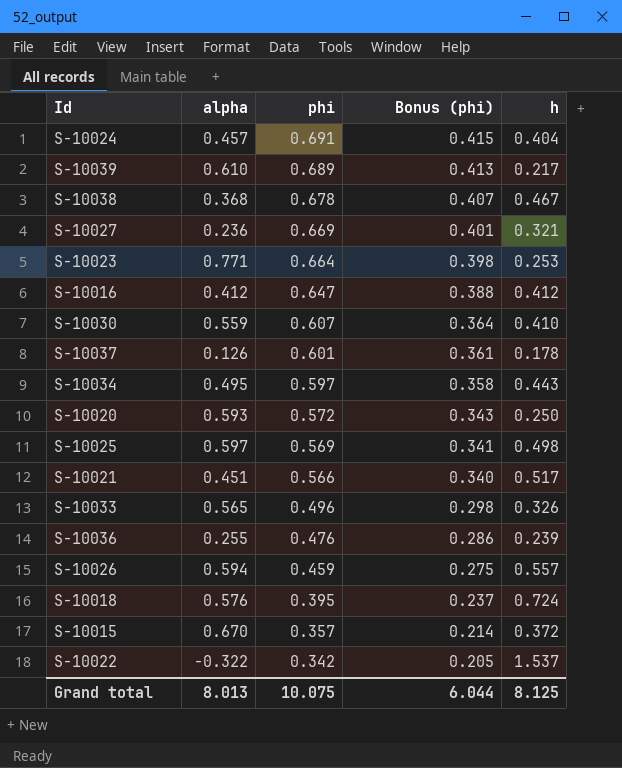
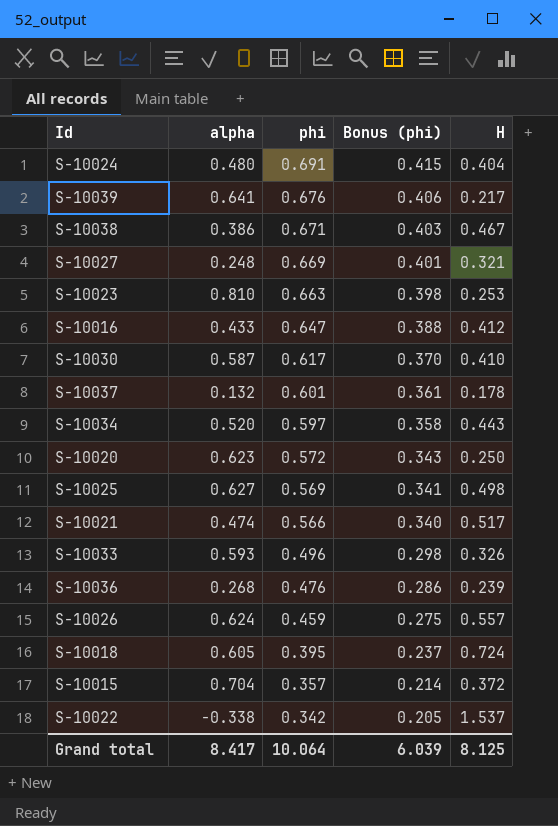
column name: h -> H
S-10024 | alpha: 0.457 -> 0.480
S-10039 | alpha: 0.610 -> 0.641
S-10039 | phi: 0.689 -> 0.676
S-10039 | Bonus (phi): 0.413 -> 0.406
S-10038 | alpha: 0.368 -> 0.386
S-10038 | phi: 0.678 -> 0.671
S-10038 | Bonus (phi): 0.407 -> 0.403
S-10027 | alpha: 0.236 -> 0.248
S-10023 | alpha: 0.771 -> 0.810
S-10023 | phi: 0.664 -> 0.663
S-10016 | alpha: 0.412 -> 0.433
S-10030 | alpha: 0.559 -> 0.587
S-10030 | phi: 0.607 -> 0.617
S-10030 | Bonus (phi): 0.364 -> 0.370
S-10037 | alpha: 0.126 -> 0.132
S-10034 | alpha: 0.495 -> 0.520
S-10020 | alpha: 0.593 -> 0.623
S-10025 | alpha: 0.597 -> 0.627
S-10021 | alpha: 0.451 -> 0.474
S-10033 | alpha: 0.565 -> 0.593
S-10036 | alpha: 0.255 -> 0.268
S-10026 | alpha: 0.594 -> 0.624
S-10018 | alpha: 0.576 -> 0.605
S-10015 | alpha: 0.670 -> 0.704
S-10022 | alpha: -0.322 -> -0.338
Grand total | alpha: 8.013 -> 8.417
Grand total | phi: 10.075 -> 10.064
Grand total | Bonus (phi): 6.044 -> 6.039

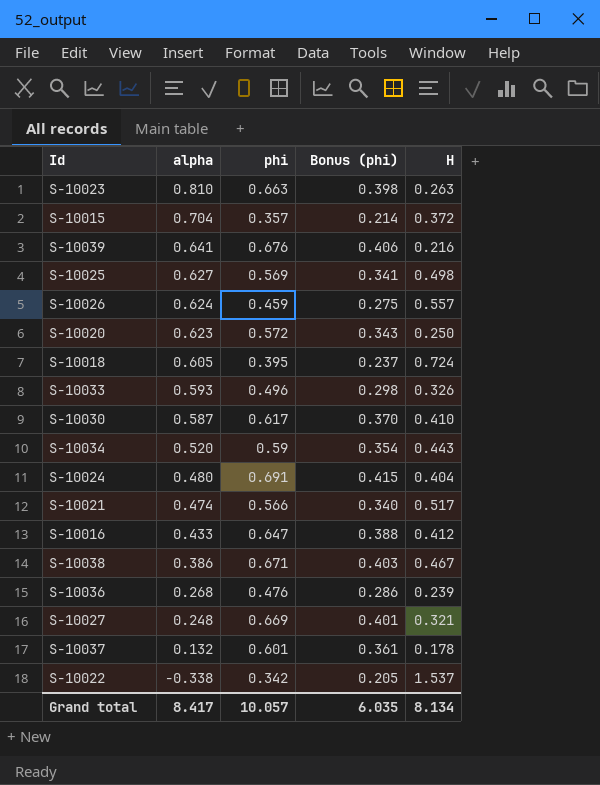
row order: phi descending -> alpha descending
S-10023 | H: 0.253 -> 0.263
S-10039 | H: 0.217 -> 0.216
S-10034 | phi: 0.597 -> 0.59
S-10034 | Bonus (phi): 0.358 -> 0.354
Grand total | phi: 10.064 -> 10.057
Grand total | Bonus (phi): 6.039 -> 6.035
Grand total | H: 8.125 -> 8.134

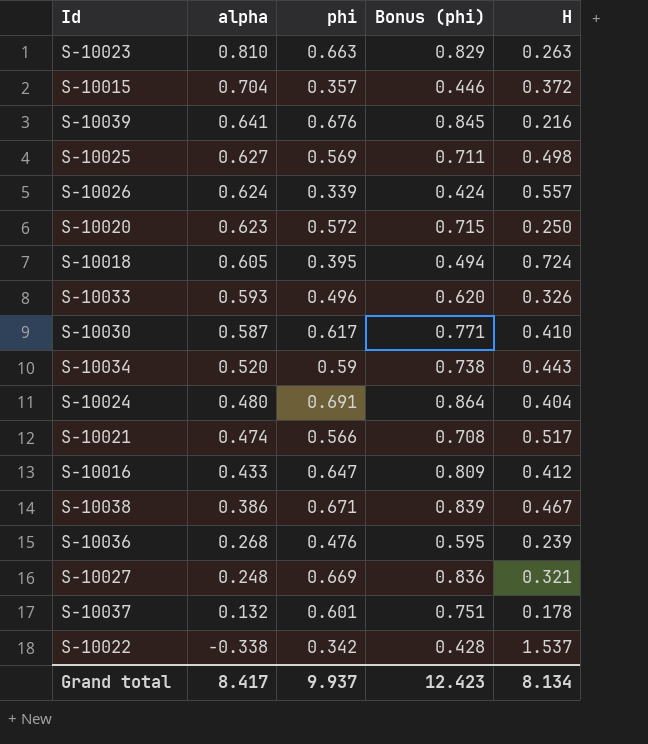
column Bonus (phi) | formula: [phi] * 0.6 -> [phi] * 1.25
S-10026 | phi: 0.459 -> 0.339
Grand total | phi: 10.057 -> 9.937
Grand total | Bonus (phi): 6.035 -> 12.423

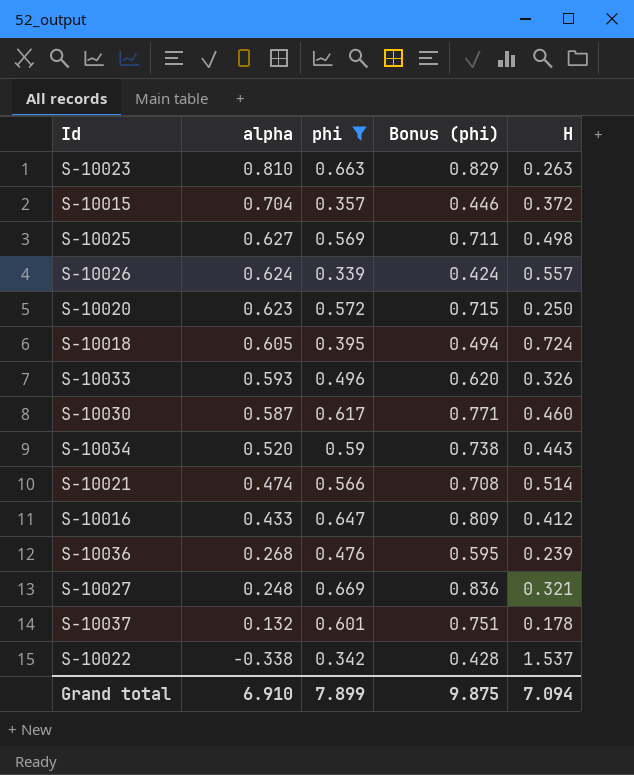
filter: none -> phi <= 0.669
S-10030 | H: 0.410 -> 0.460
S-10021 | H: 0.517 -> 0.514
Grand total | alpha: 8.417 -> 6.910
Grand total | phi: 9.937 -> 7.899
Grand total | Bonus (phi): 12.423 -> 9.875
Grand total | H: 8.134 -> 7.094

